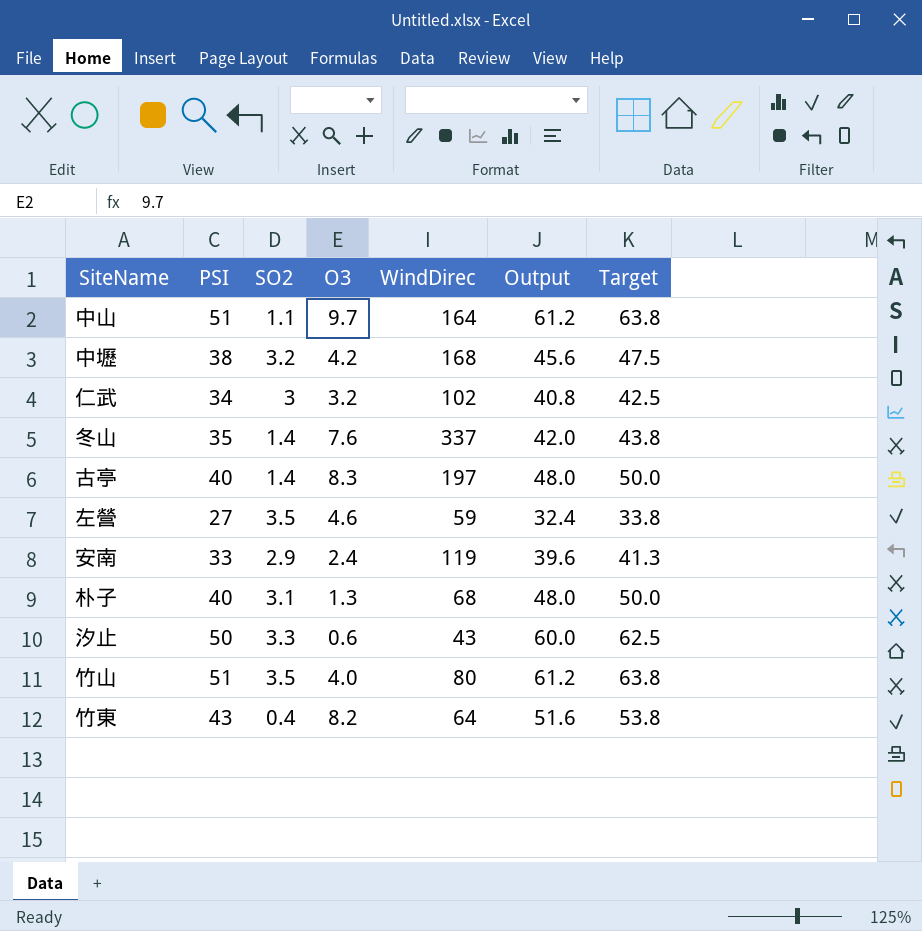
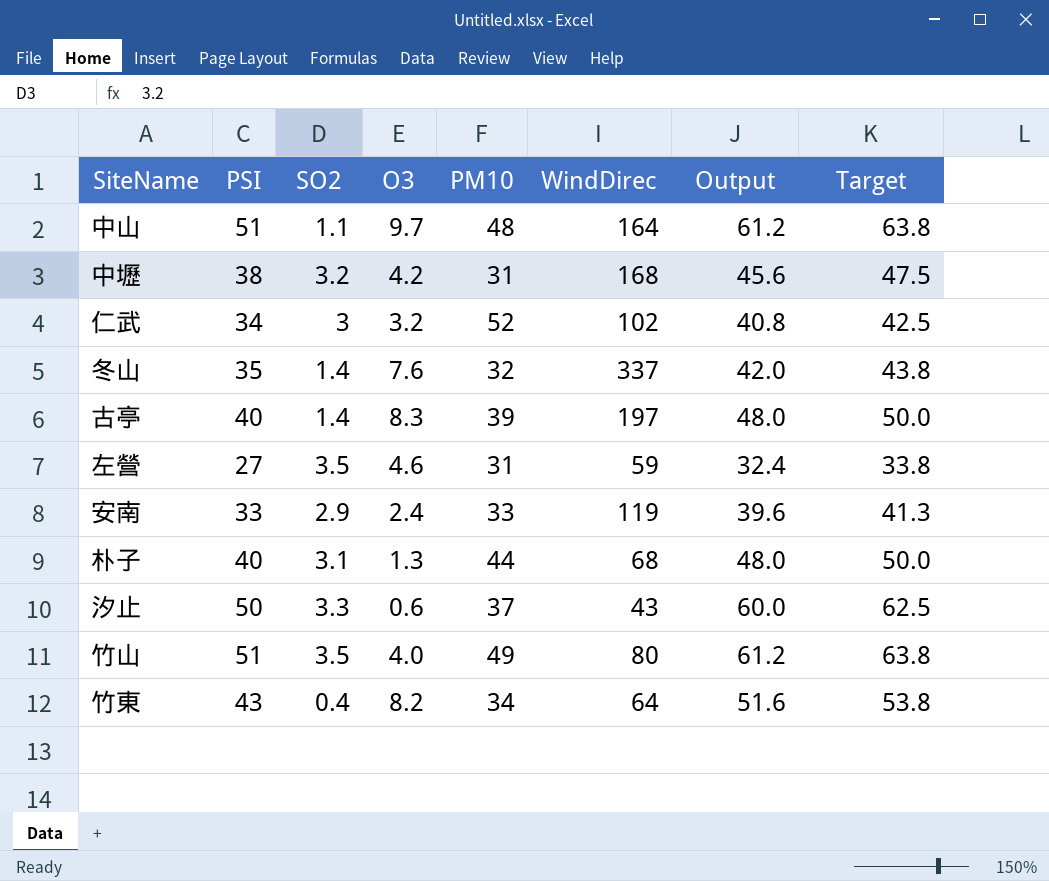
column PM10 | position: none -> 5

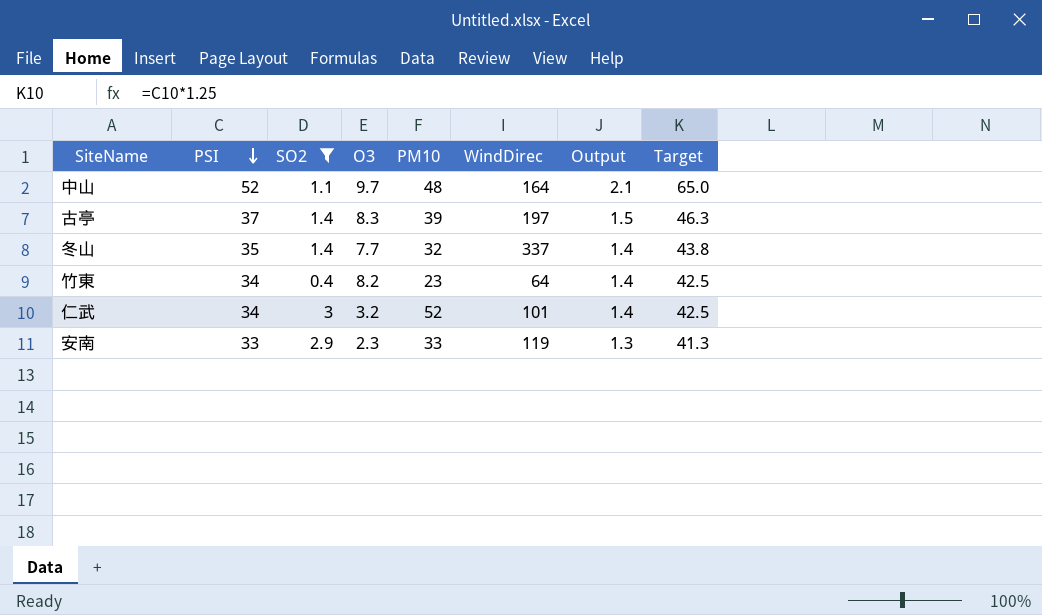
filter: none -> SO2 <= 3
row order: none -> PSI descending
column Output | formula: [PSI] * 1.2 -> [PSI] * 0.04
中山 | PSI: 51 -> 52
中山 | Target: 63.8 -> 65.0
古亭 | PSI: 40 -> 37
古亭 | Target: 50.0 -> 46.3
冬山 | O3: 7.6 -> 7.7
竹東 | PSI: 43 -> 34
竹東 | PM10: 34 -> 23
竹東 | Target: 53.8 -> 42.5
仁武 | WindDirec: 102 -> 101
安南 | O3: 2.4 -> 2.3

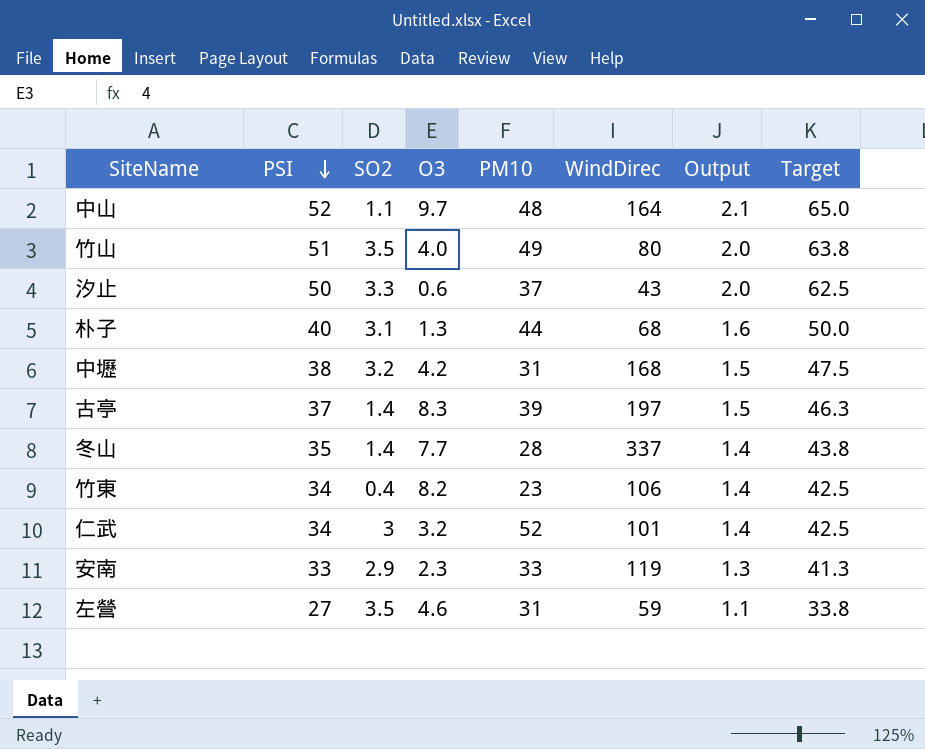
filter: SO2 <= 3 -> none
冬山 | PM10: 32 -> 28
竹東 | WindDirec: 64 -> 106

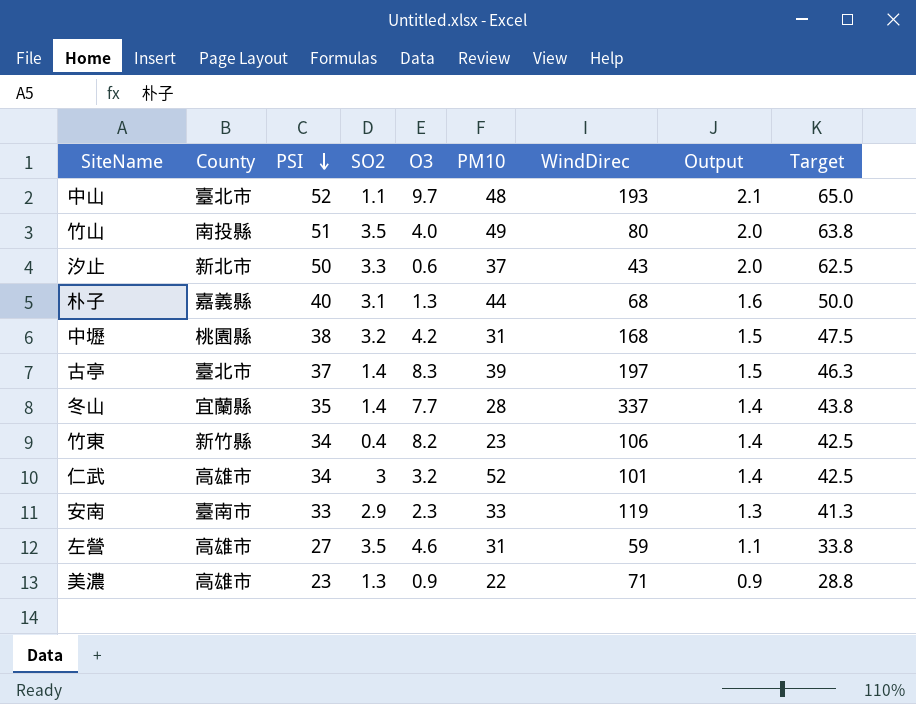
column County | position: none -> 2
中山 | WindDirec: 164 -> 193
row 美濃: none -> 高雄市 | 23 | 1.3 | 0.9 | 22 | 71 | 0.9 | 28.8

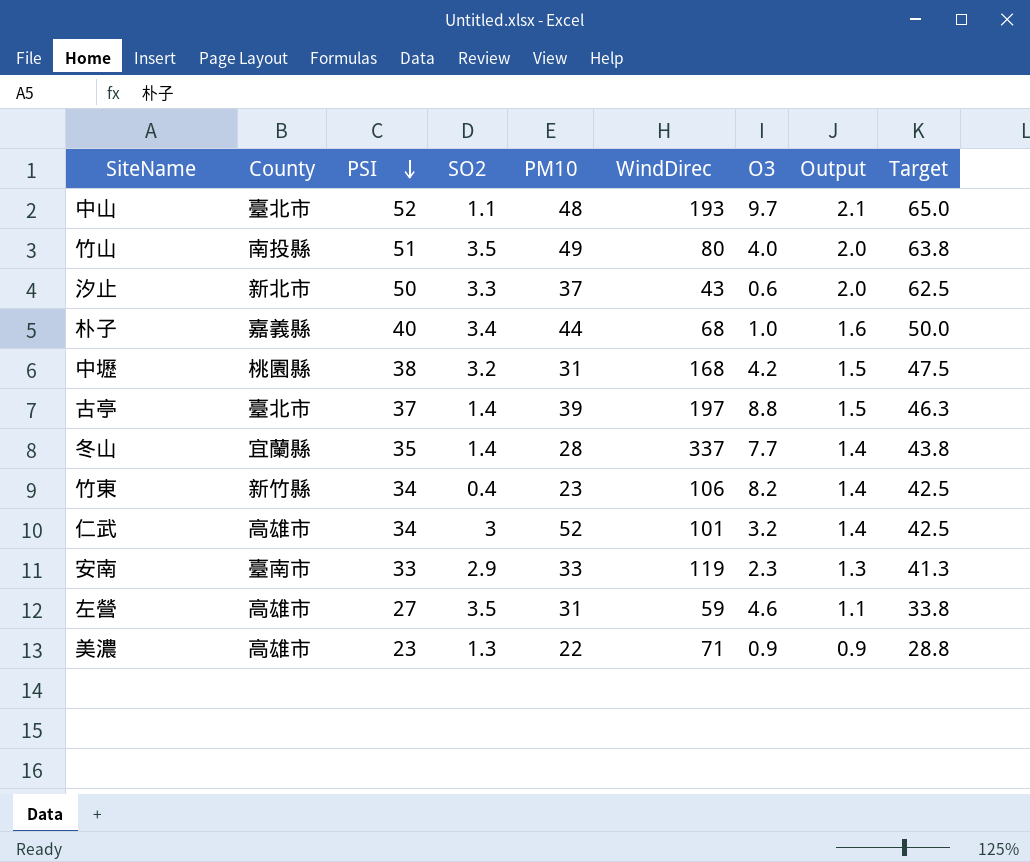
column O3 | position: 5 -> 7
朴子 | SO2: 3.1 -> 3.4
朴子 | O3: 1.3 -> 1.0
古亭 | O3: 8.3 -> 8.8

